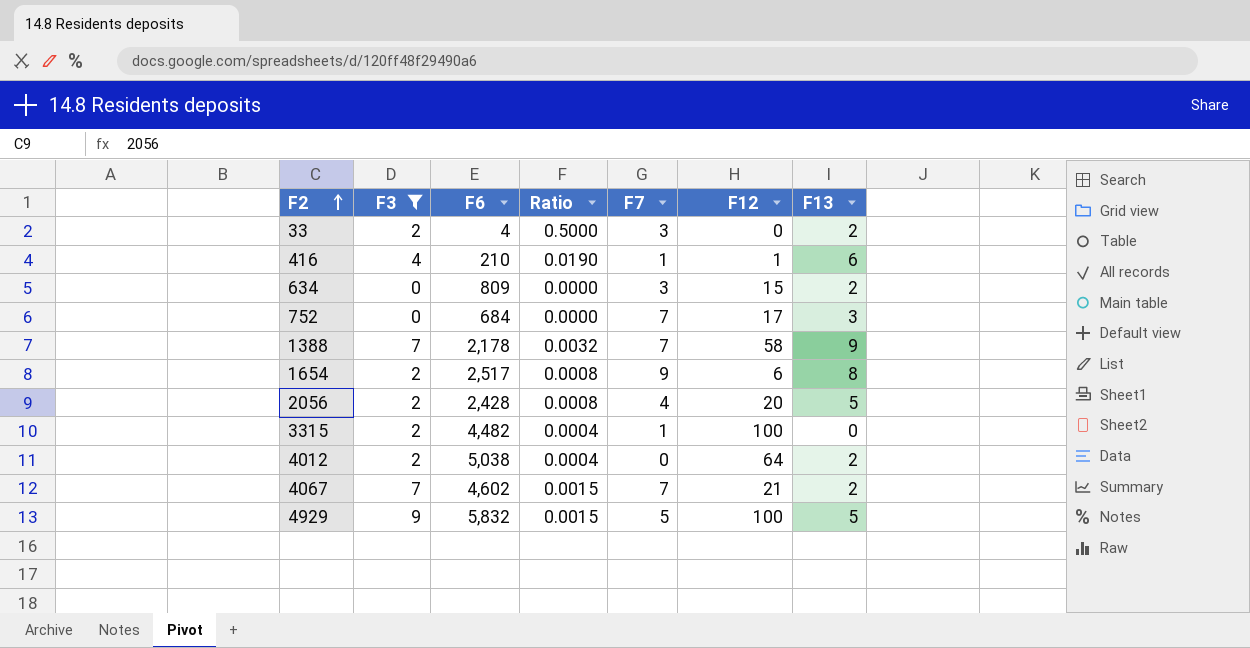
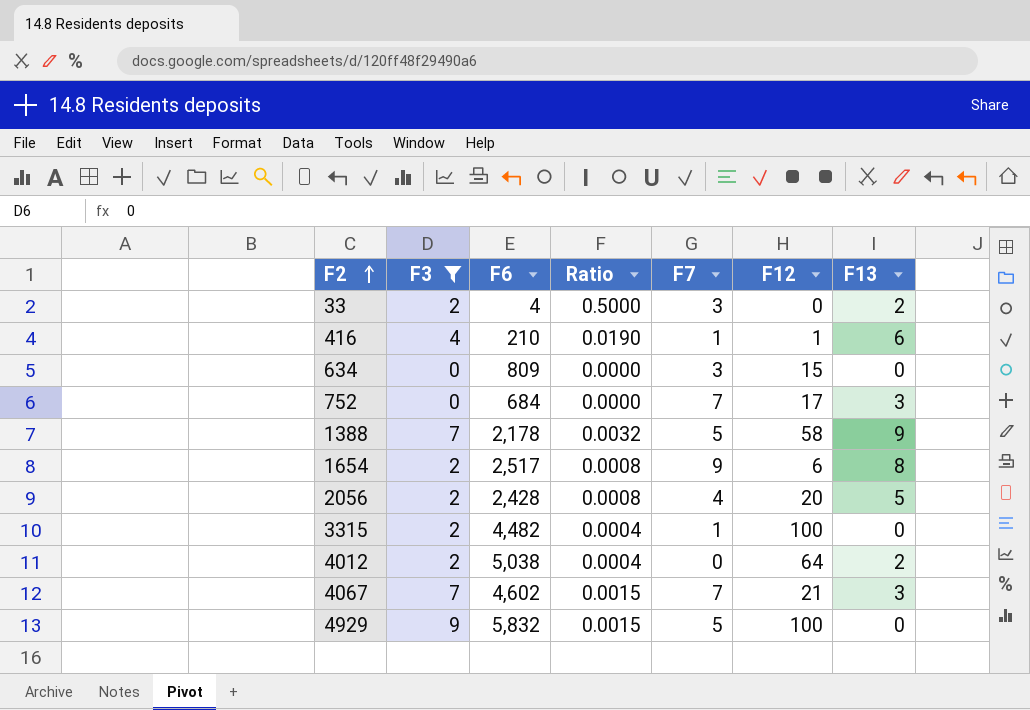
634 | F13: 2 -> 0
1388 | F7: 7 -> 5
4067 | F13: 2 -> 3
4929 | F13: 5 -> 0

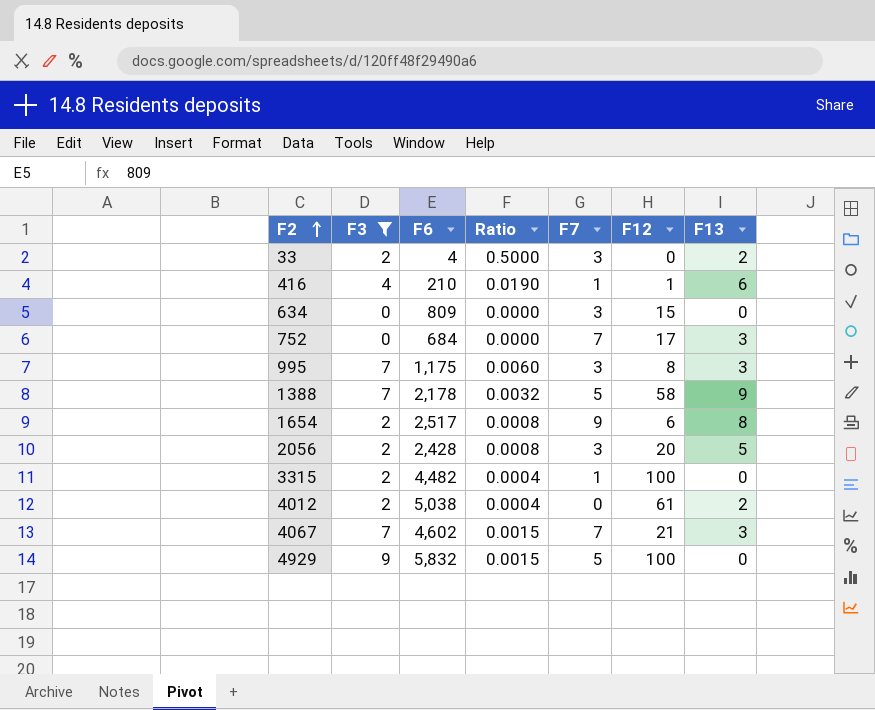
row 995: none -> 7 | 1,175 | 0.0060 | 3 | 8 | 3
2056 | F7: 4 -> 3
4012 | F12: 64 -> 61

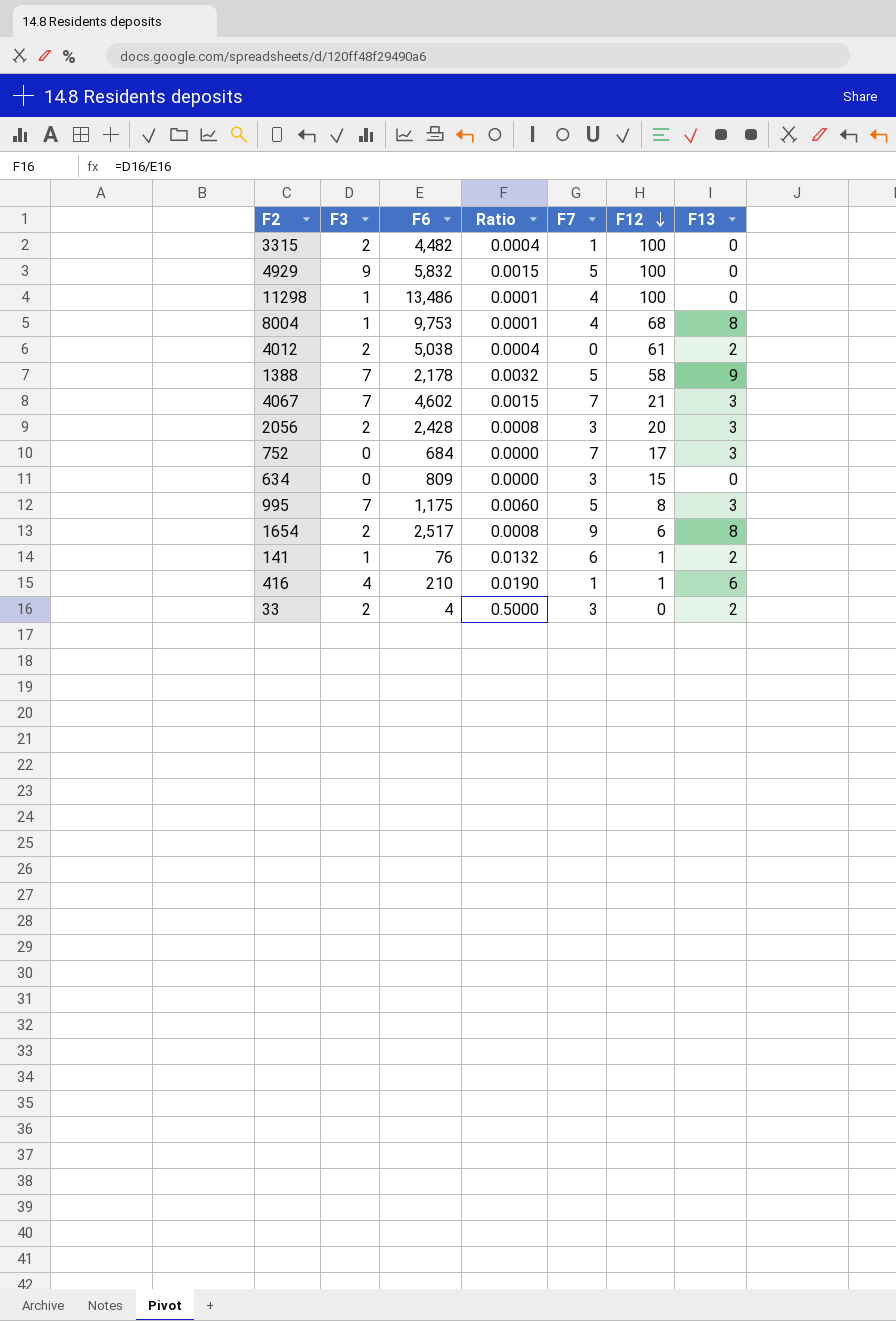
filter: F3 != 1 -> none
row order: F2 ascending -> F12 descending
2056 | F13: 5 -> 3
995 | F7: 3 -> 5

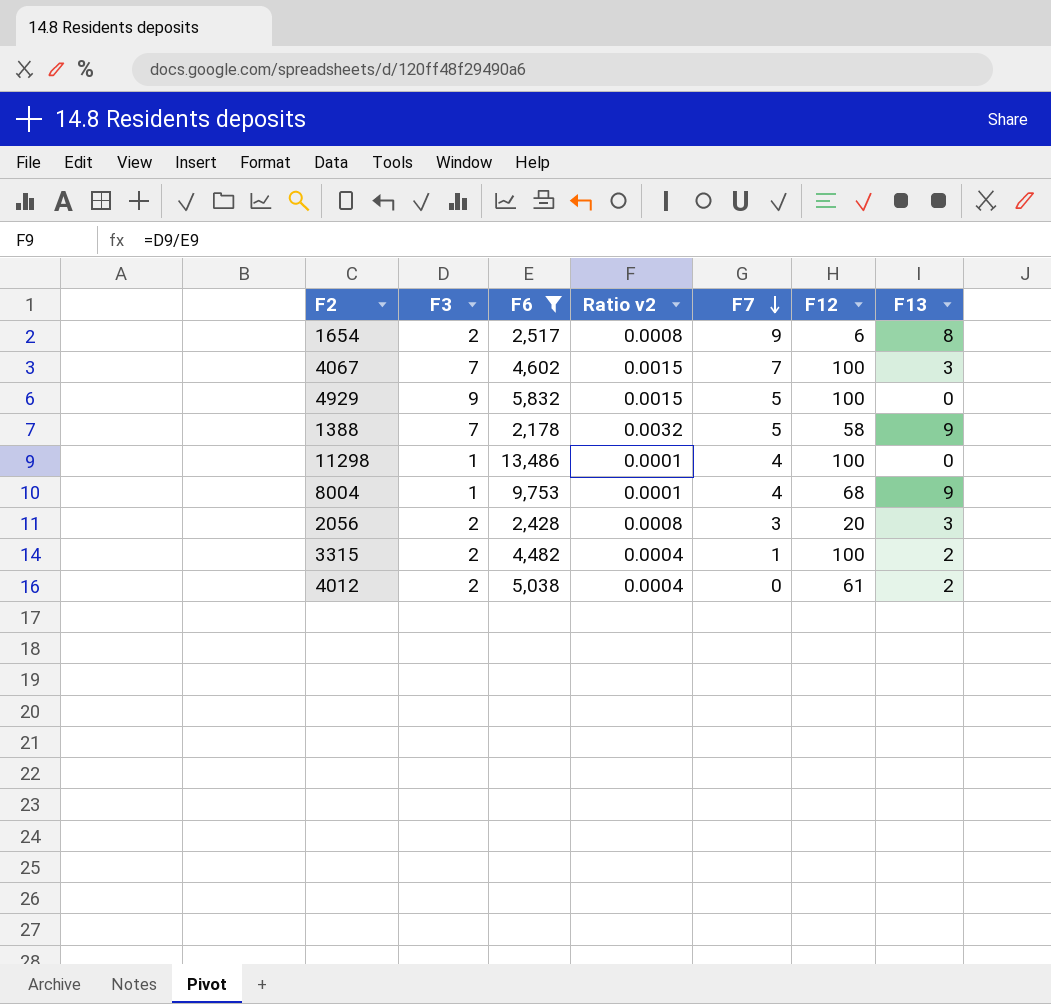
filter: none -> F6 >= 2,178
row order: F12 descending -> F7 descending
column name: Ratio -> Ratio v2
4067 | F12: 21 -> 100
8004 | F13: 8 -> 9
3315 | F13: 0 -> 2

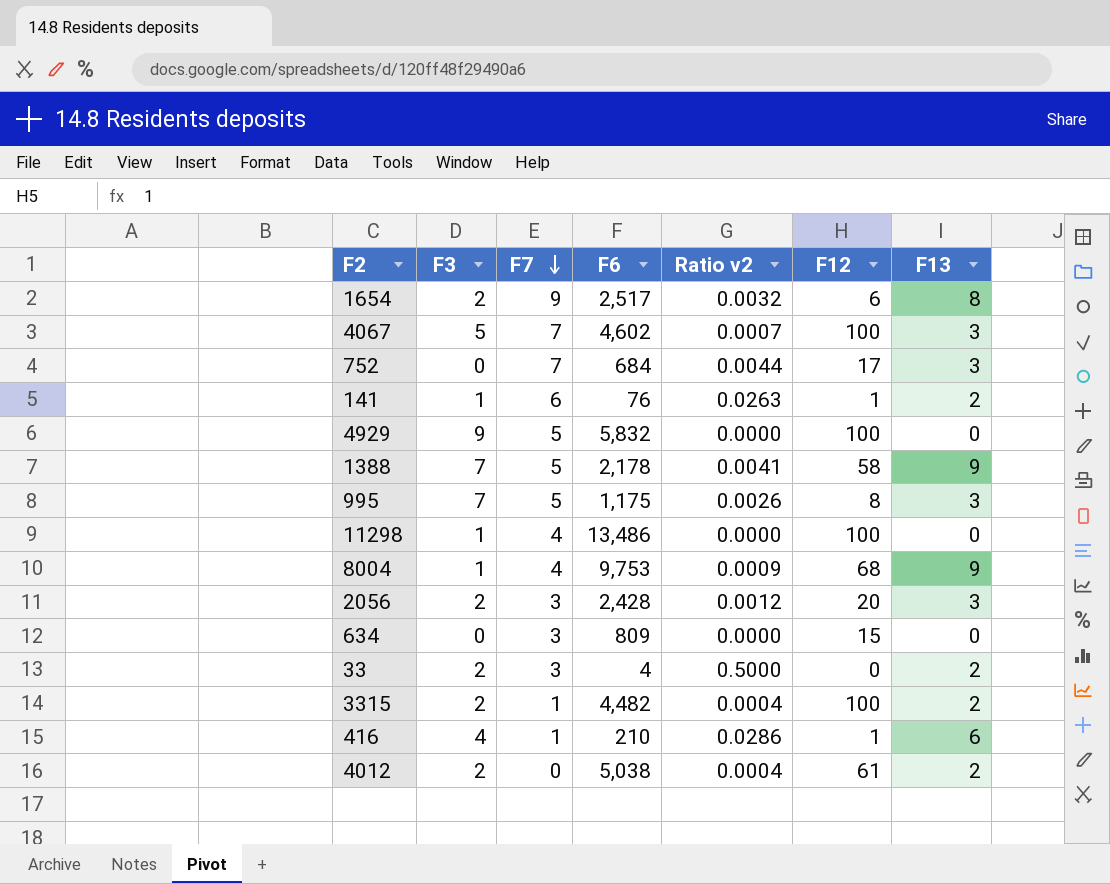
filter: F6 >= 2,178 -> none
column F7 | position: 5 -> 3
column Ratio v2 | formula: [F3] / [F6] -> [F13] / [F6]
4067 | F3: 7 -> 5

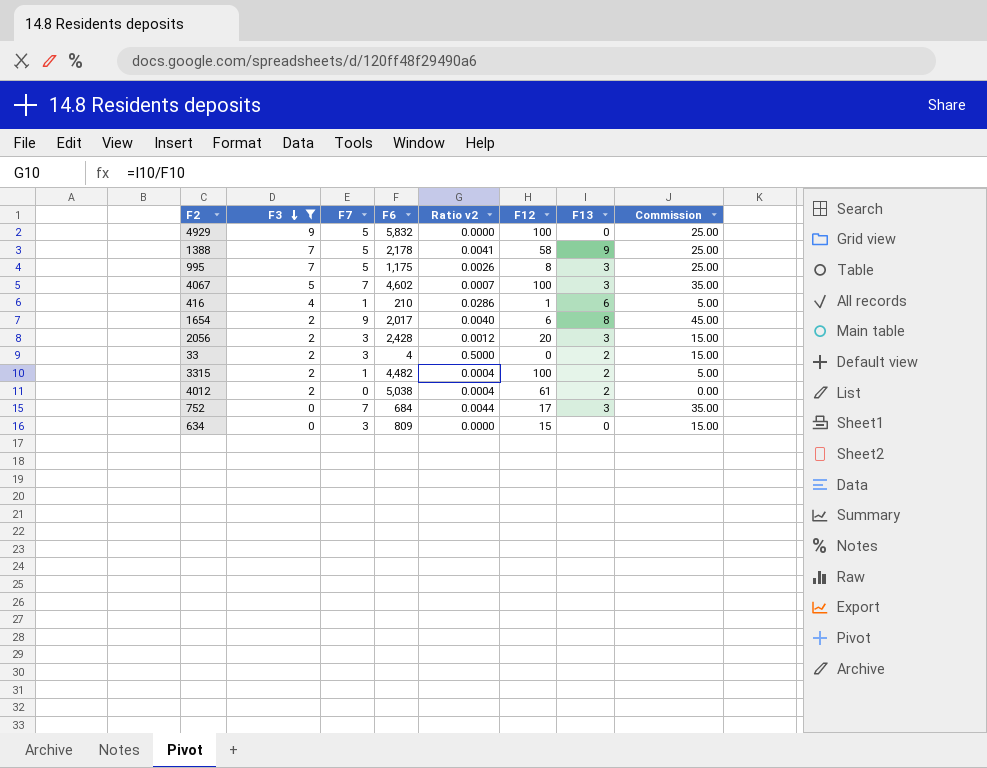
filter: none -> F3 != 1
row order: F7 descending -> F3 descending
column Commission | formula: none -> [F7] * 5
1654 | F6: 2,517 -> 2,017
1654 | Ratio v2: 0.0032 -> 0.0040

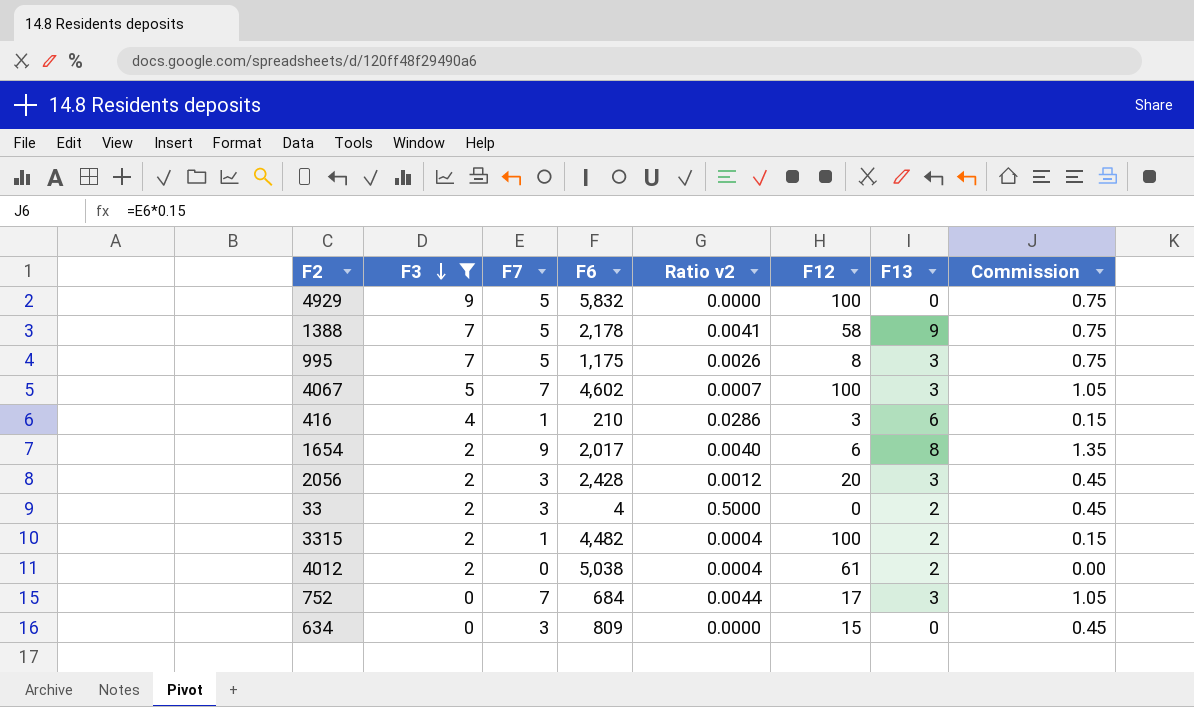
column Commission | formula: [F7] * 5 -> [F7] * 0.15
416 | F12: 1 -> 3

